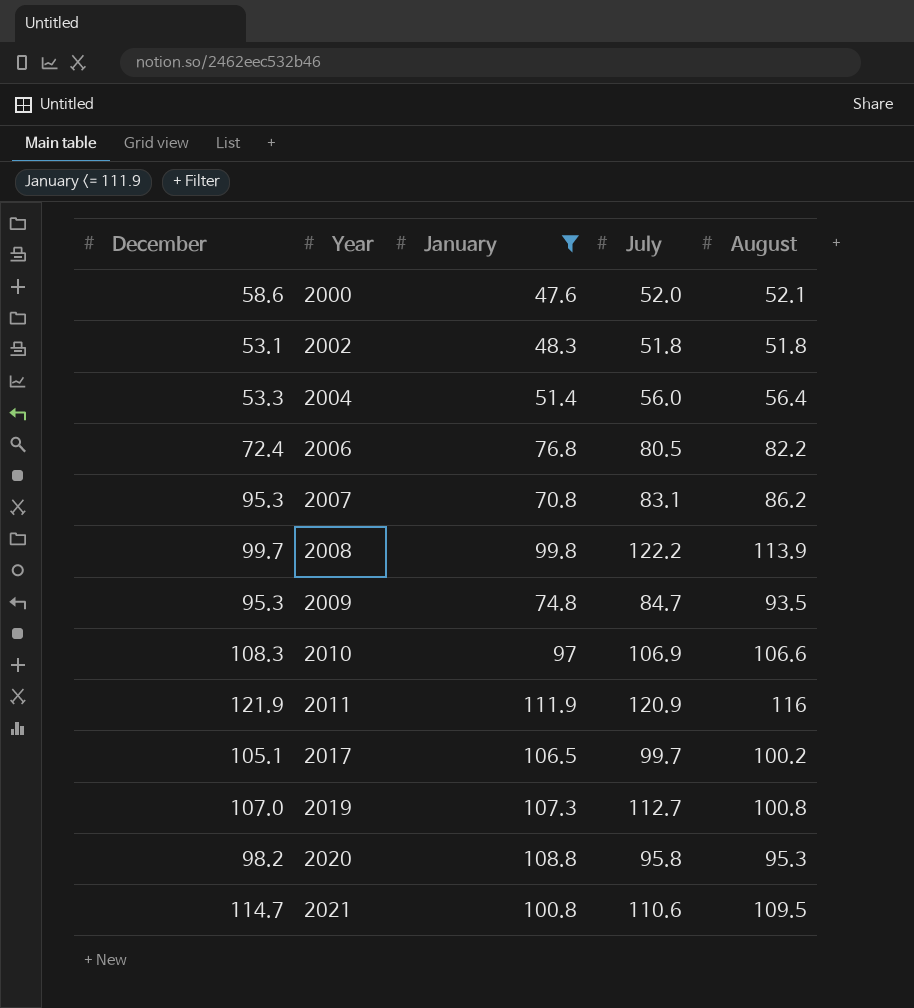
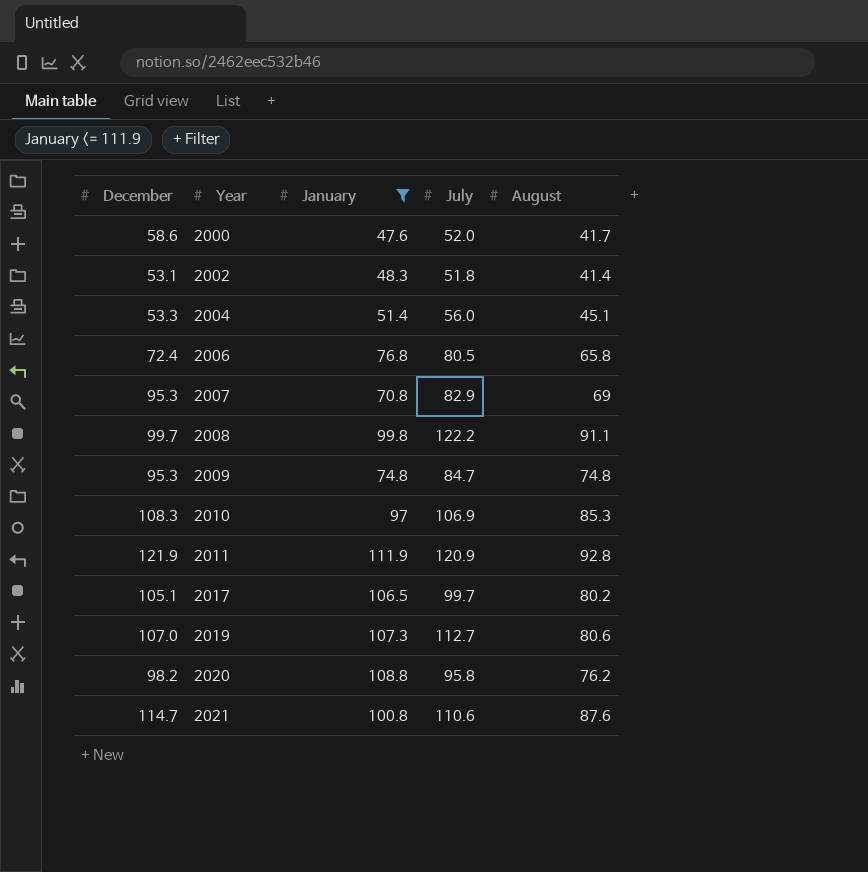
2000 | August: 52.1 -> 41.7
2002 | August: 51.8 -> 41.4
2004 | August: 56.4 -> 45.1
2006 | August: 82.2 -> 65.8
2007 | July: 83.1 -> 82.9
2007 | August: 86.2 -> 69
2008 | August: 113.9 -> 91.1
2009 | August: 93.5 -> 74.8
2010 | August: 106.6 -> 85.3
2011 | August: 116 -> 92.8
2017 | August: 100.2 -> 80.2
2019 | August: 100.8 -> 80.6
2020 | August: 95.3 -> 76.2
2021 | August: 109.5 -> 87.6

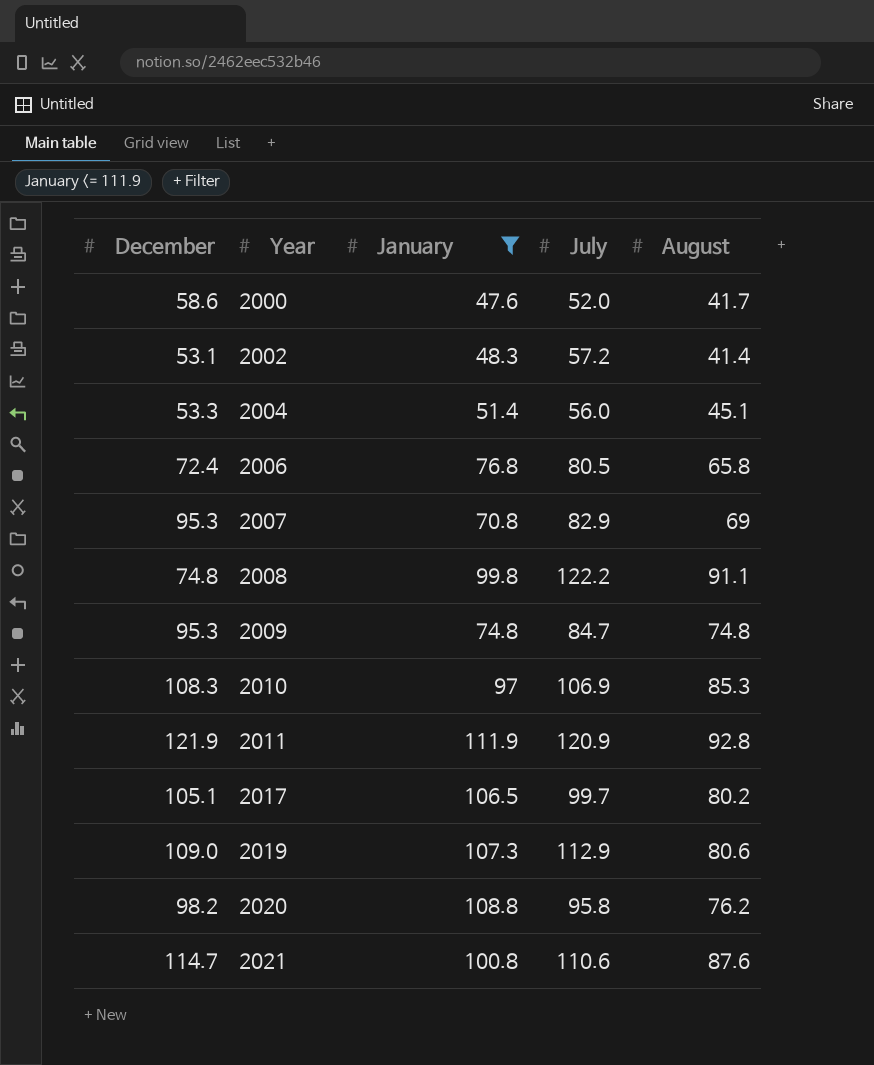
2002 | July: 51.8 -> 57.2
2008 | December: 99.7 -> 74.8
2019 | December: 107.0 -> 109.0
2019 | July: 112.7 -> 112.9

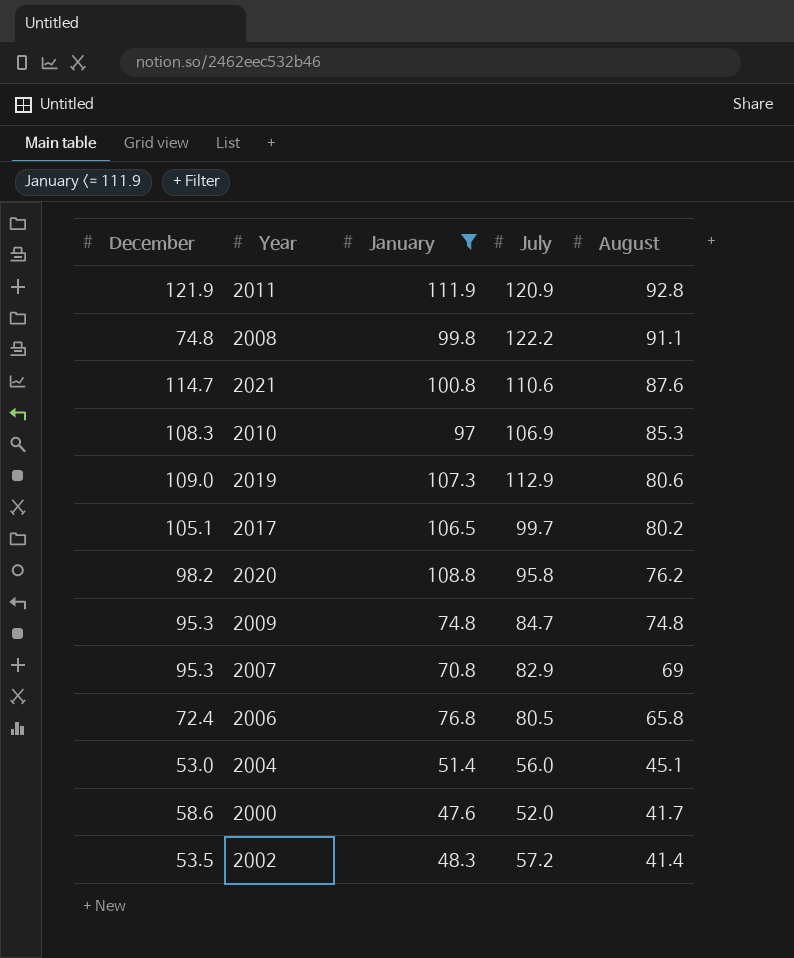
row order: Year ascending -> August descending
2004 | December: 53.3 -> 53.0
2002 | December: 53.1 -> 53.5

